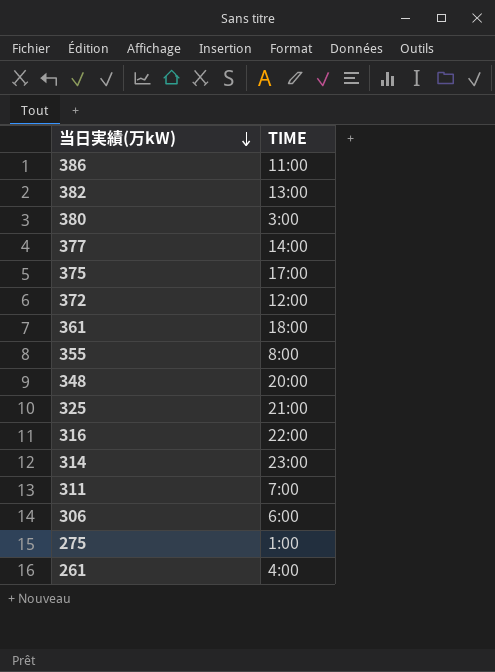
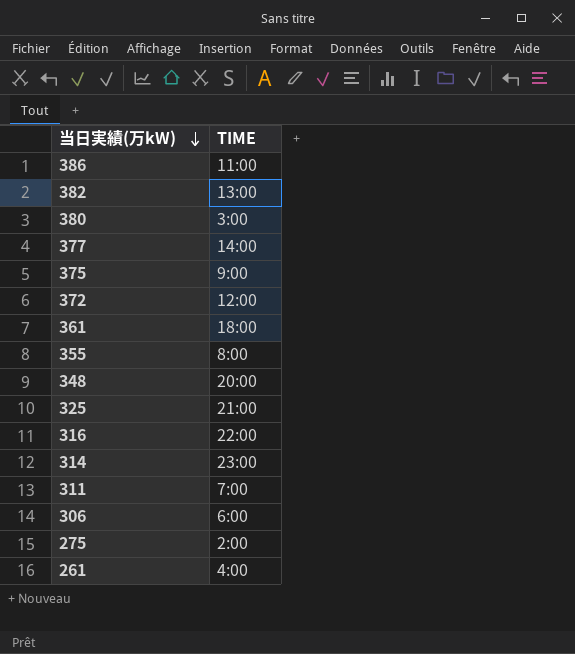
375 | TIME: 17:00 -> 9:00
275 | TIME: 1:00 -> 2:00

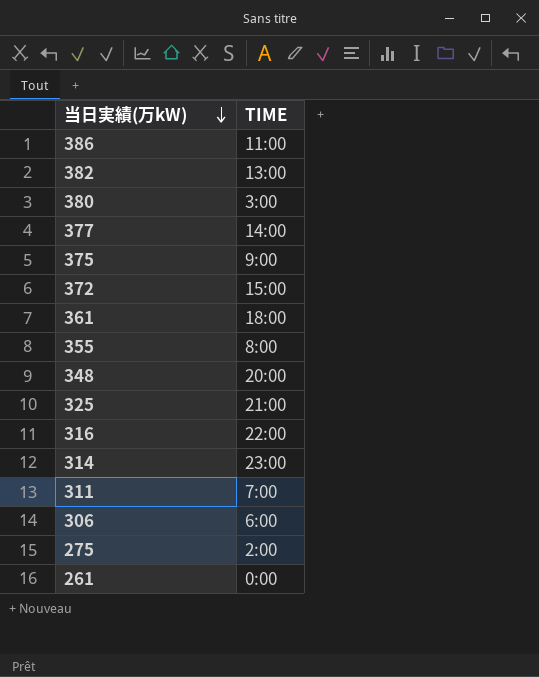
372 | TIME: 12:00 -> 15:00
261 | TIME: 4:00 -> 0:00

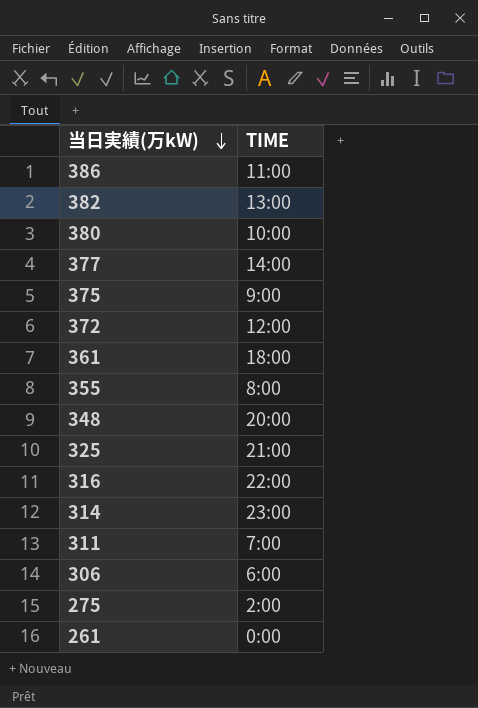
380 | TIME: 3:00 -> 10:00
372 | TIME: 15:00 -> 12:00

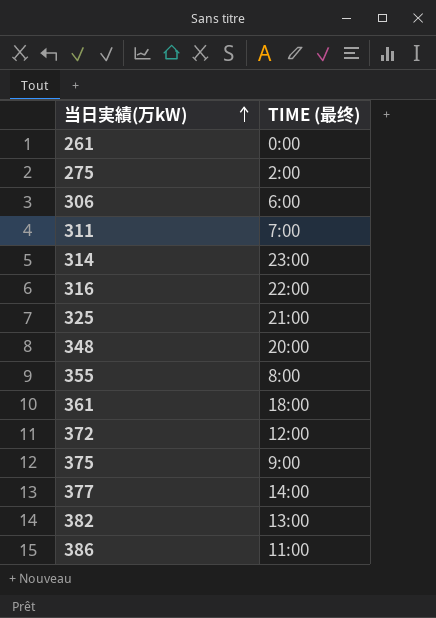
row order: 当日実績(万kW) descending -> 当日実績(万kW) ascending
column name: TIME -> TIME (最终)
row 380: 10:00 -> none

